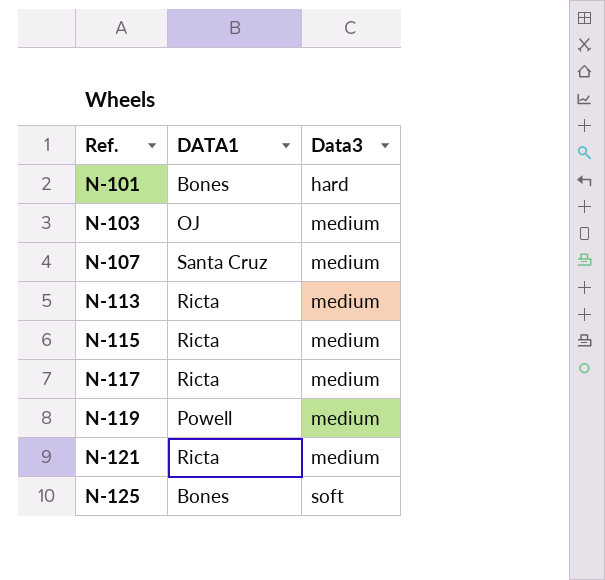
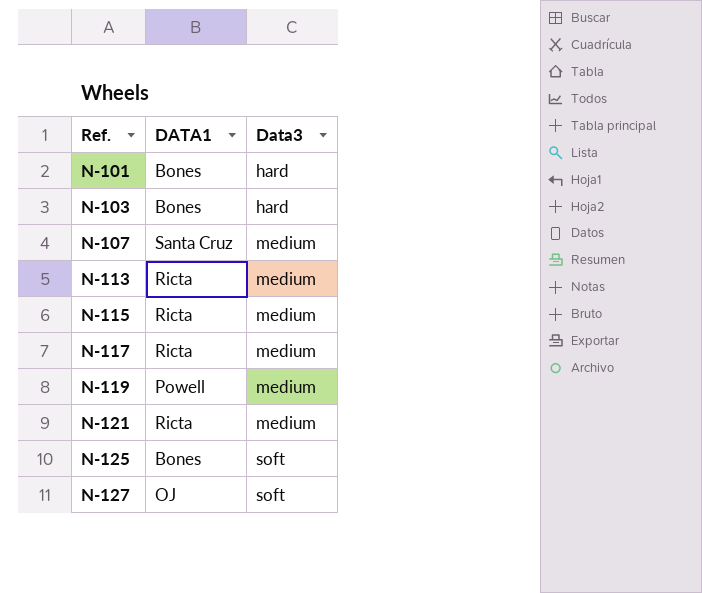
N-103 | DATA1: OJ -> Bones
N-103 | Data3: medium -> hard
row N-127: none -> OJ | soft

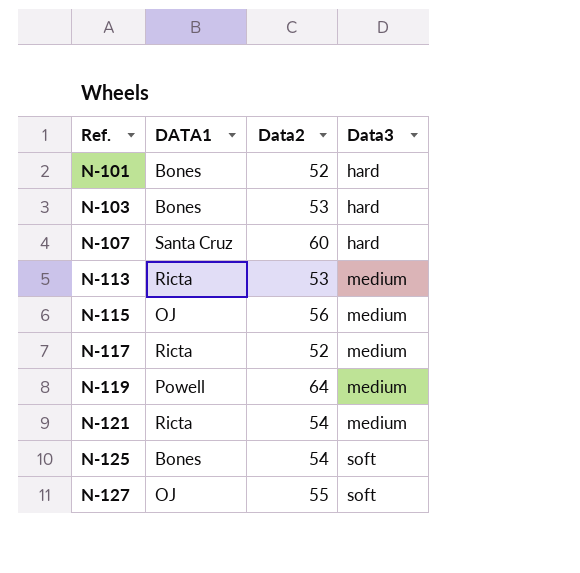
column Data2 | position: none -> 3
N-107 | Data3: medium -> hard
N-115 | DATA1: Ricta -> OJ

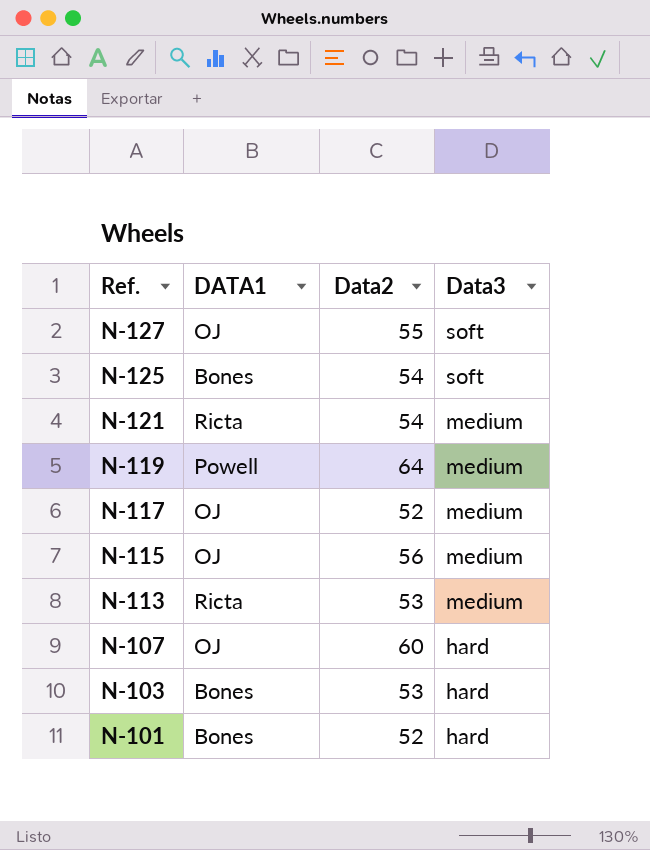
row order: Ref. ascending -> Ref. descending
N-117 | DATA1: Ricta -> OJ
N-107 | DATA1: Santa Cruz -> OJ

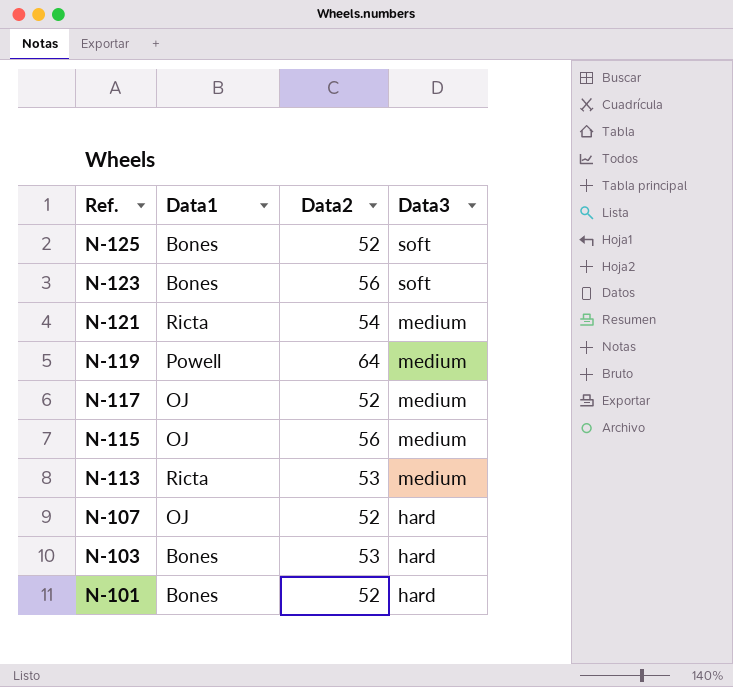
column name: DATA1 -> Data1
row N-127: OJ | 55 | soft -> none
N-125 | Data2: 54 -> 52
row N-123: none -> Bones | 56 | soft
N-107 | Data2: 60 -> 52

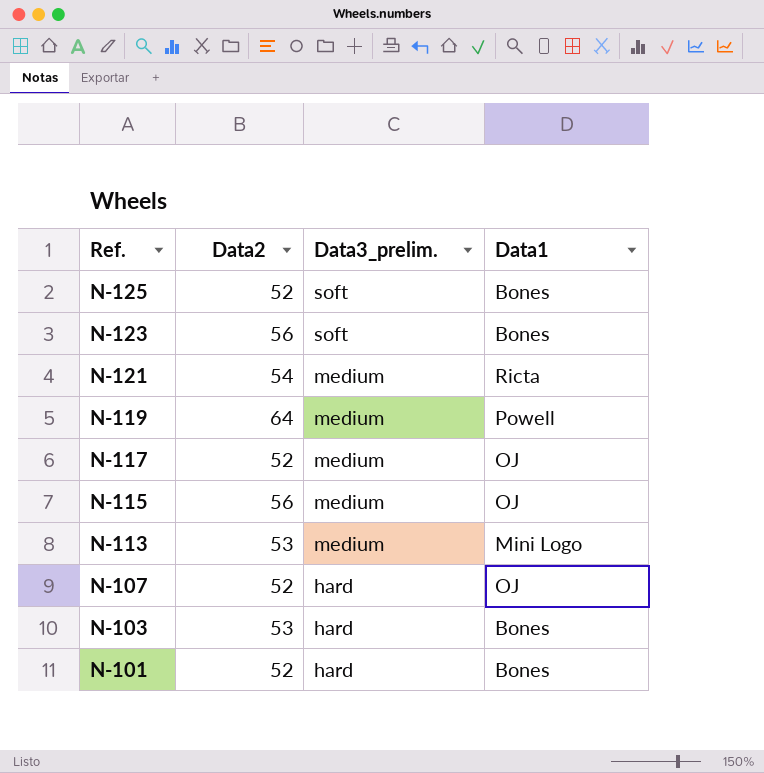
column name: Data3 -> Data3_prelim.
column Data1 | position: 2 -> 4
N-113 | Data1: Ricta -> Mini Logo

